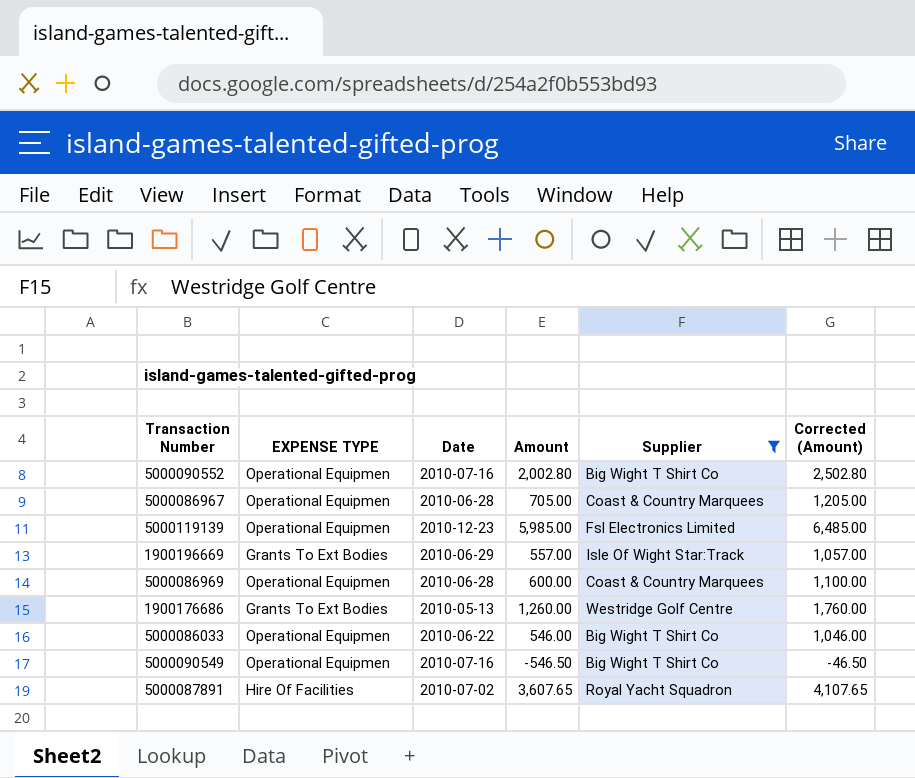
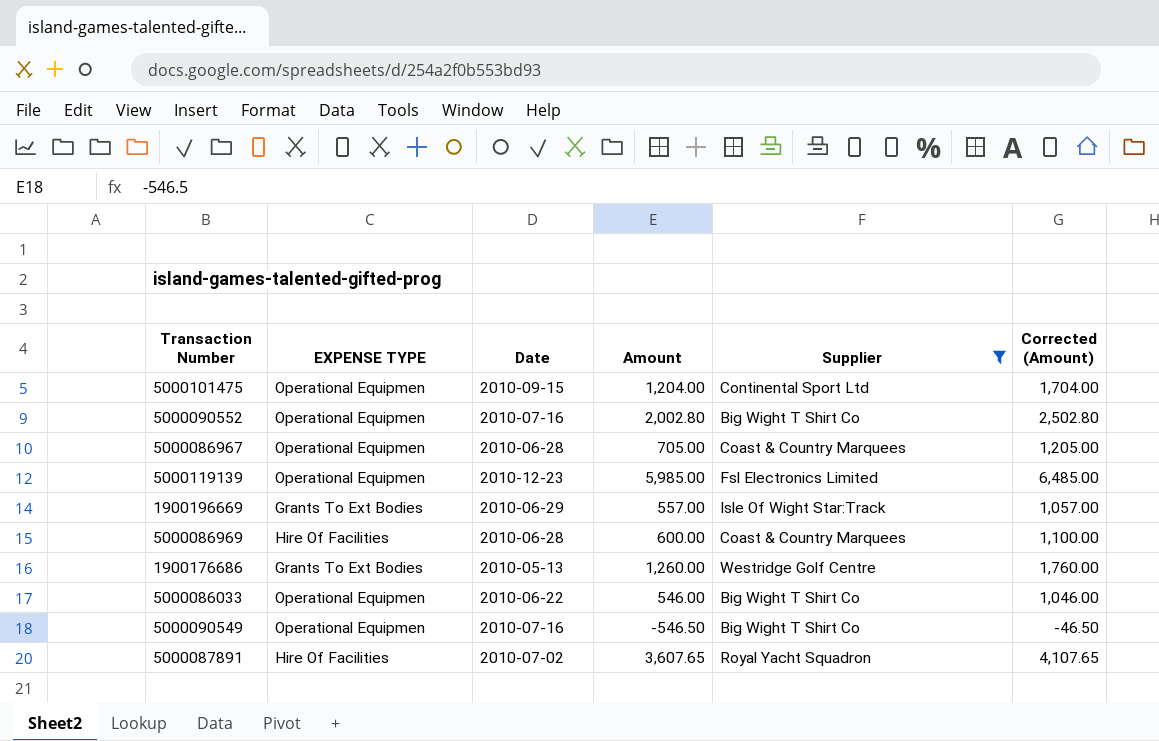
row 5000101475: none -> Operational Equipmen | 2010-09-15 | 1,204.00 | Continental Sport Ltd | 1,704.00
5000086969 | EXPENSE TYPE: Operational Equipmen -> Hire Of Facilities

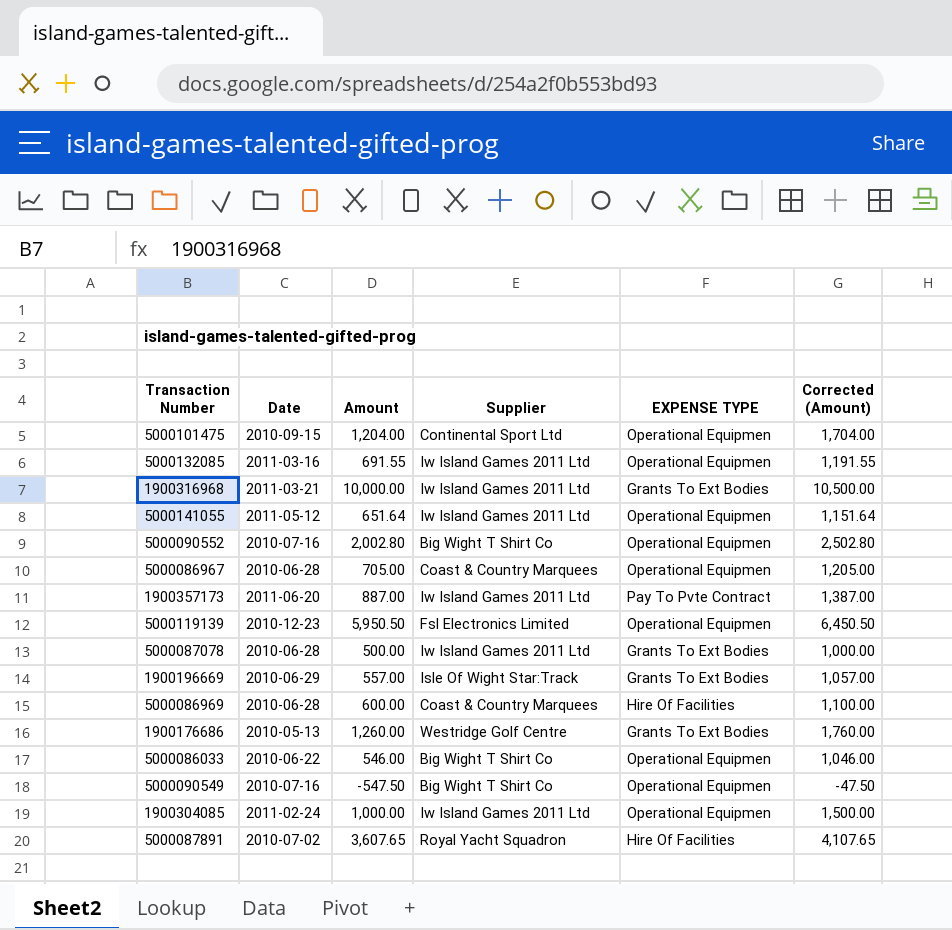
filter: Supplier != Iw Island Games 2011 Ltd -> none
column EXPENSE TYPE | position: 2 -> 5
5000119139 | Amount: 5,985.00 -> 5,950.50
5000119139 | Corrected (Amount): 6,485.00 -> 6,450.50
5000090549 | Amount: -546.50 -> -547.50
5000090549 | Corrected (Amount): -46.50 -> -47.50

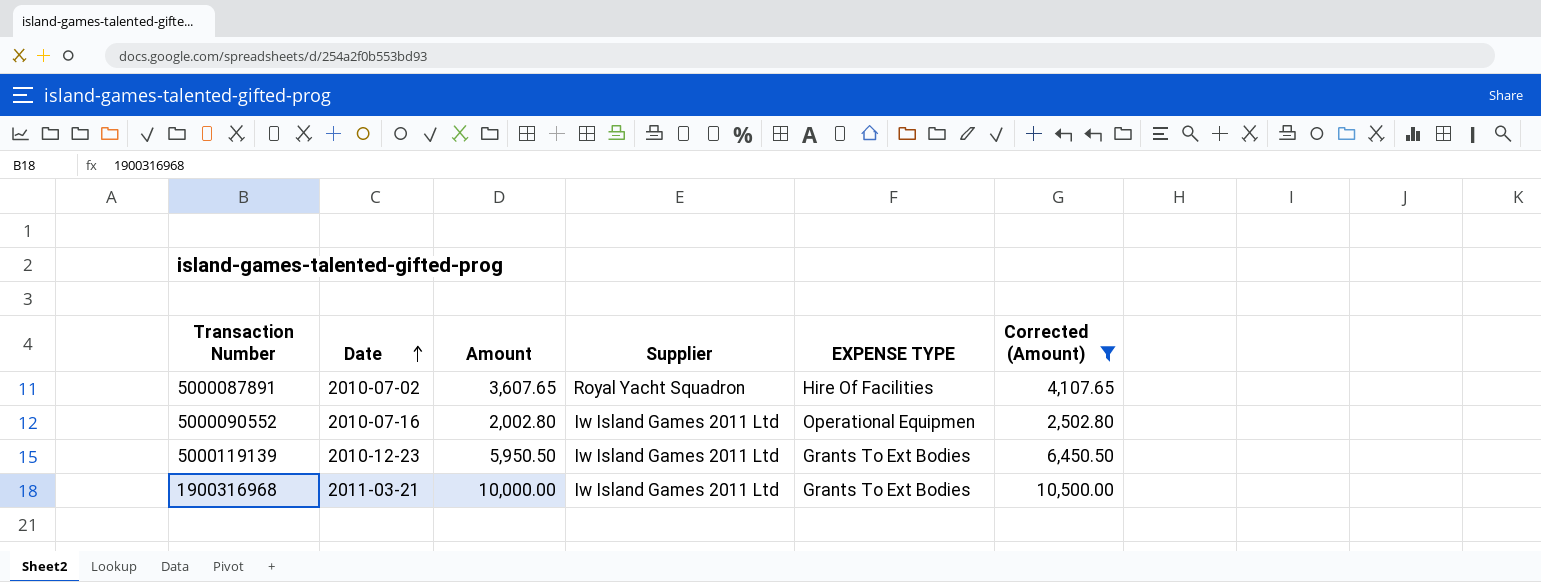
filter: none -> Corrected (Amount) >= 2,502.80
row order: none -> Date ascending
5000090552 | Supplier: Big Wight T Shirt Co -> Iw Island Games 2011 Ltd
5000119139 | Supplier: Fsl Electronics Limited -> Iw Island Games 2011 Ltd
5000119139 | EXPENSE TYPE: Operational Equipmen -> Grants To Ext Bodies

